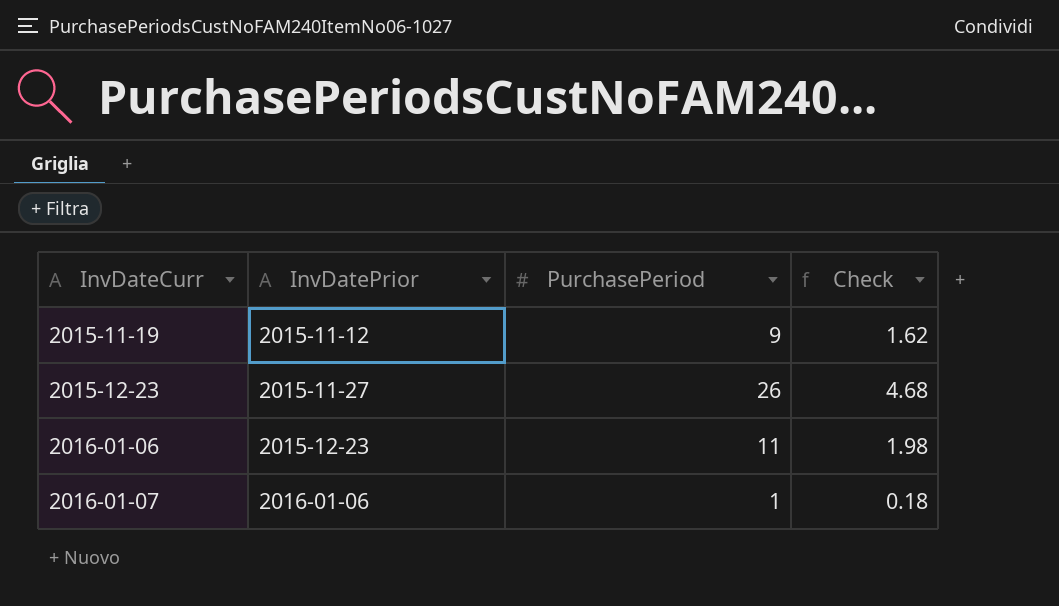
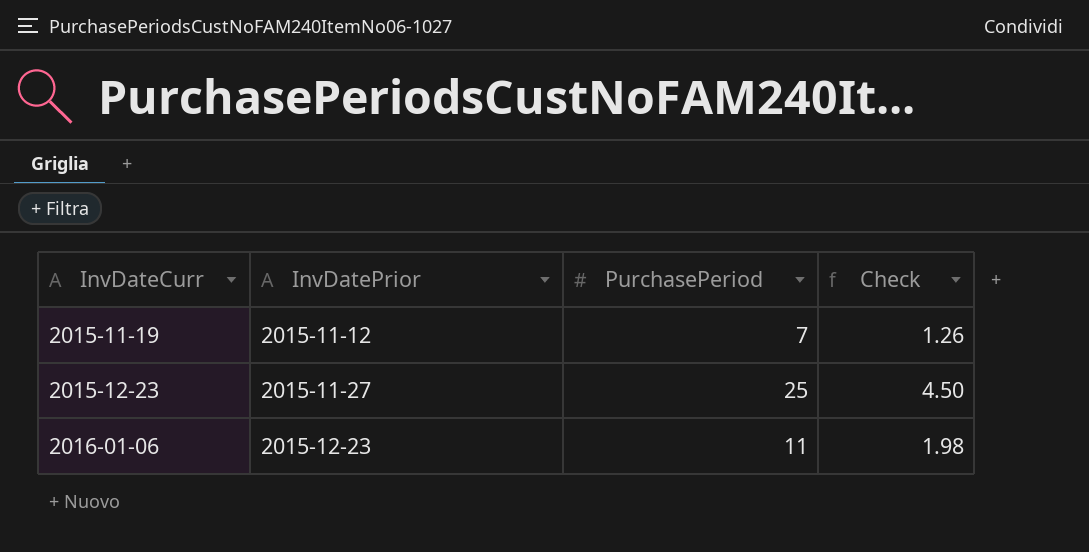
row 2016-01-07: 2016-01-06 | 1 | 0.18 -> none
2015-11-19 | PurchasePeriod: 9 -> 7
2015-11-19 | Check: 1.62 -> 1.26
2015-12-23 | PurchasePeriod: 26 -> 25
2015-12-23 | Check: 4.68 -> 4.50

